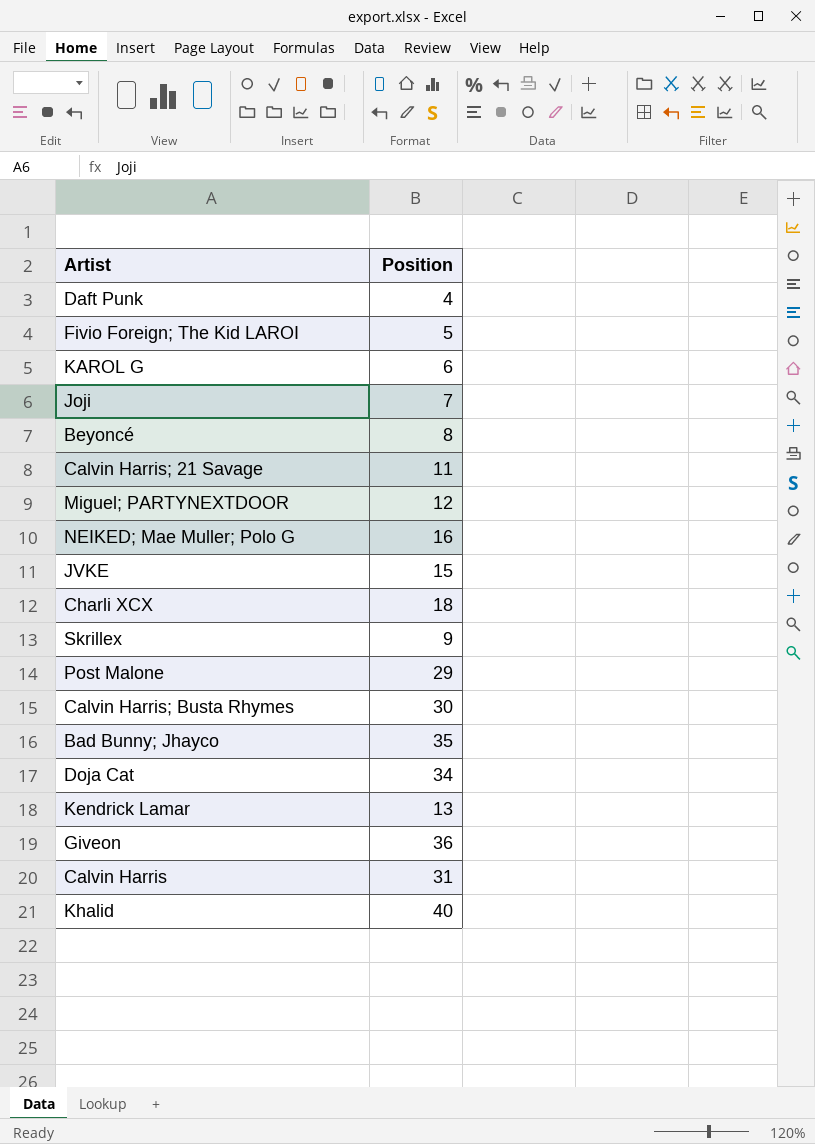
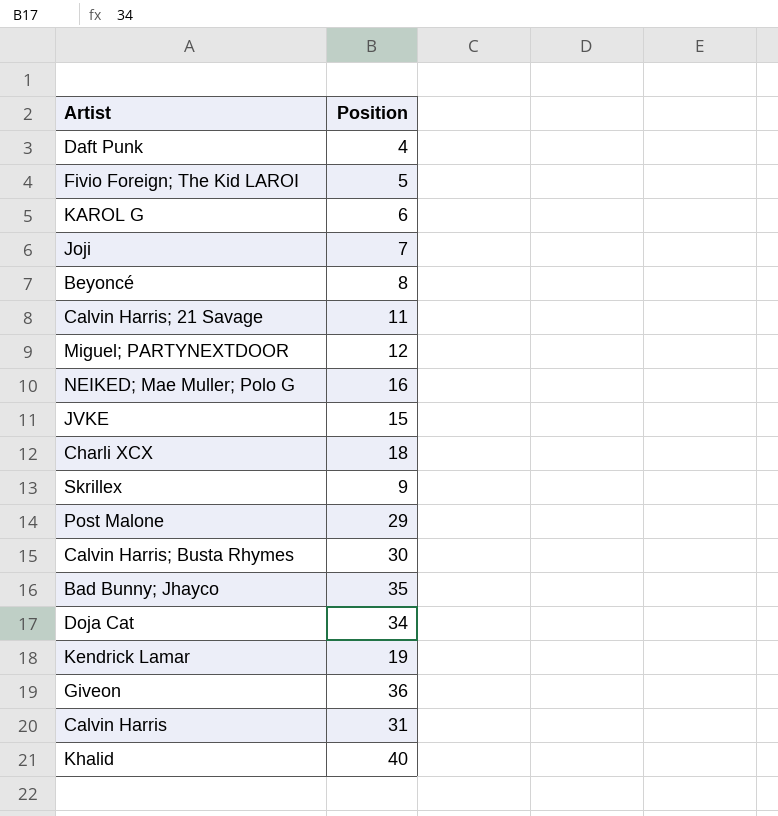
Kendrick Lamar | Position: 13 -> 19

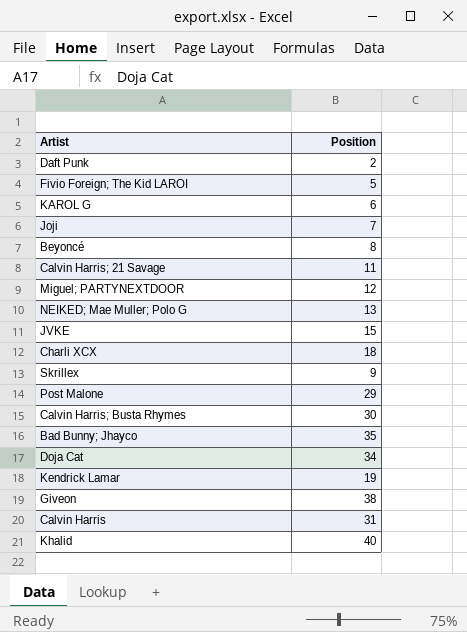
Daft Punk | Position: 4 -> 2
NEIKED; Mae Muller; Polo G | Position: 16 -> 13
Giveon | Position: 36 -> 38

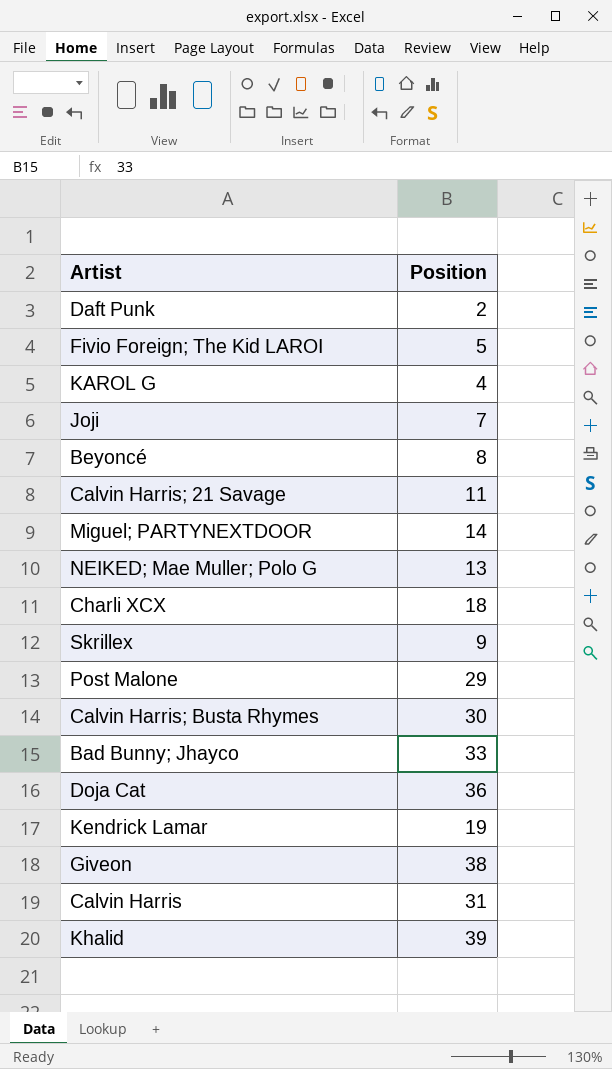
row JVKE: 15 -> none
KAROL G | Position: 6 -> 4
Miguel; PARTYNEXTDOOR | Position: 12 -> 14
Bad Bunny; Jhayco | Position: 35 -> 33
Doja Cat | Position: 34 -> 36
Khalid | Position: 40 -> 39

